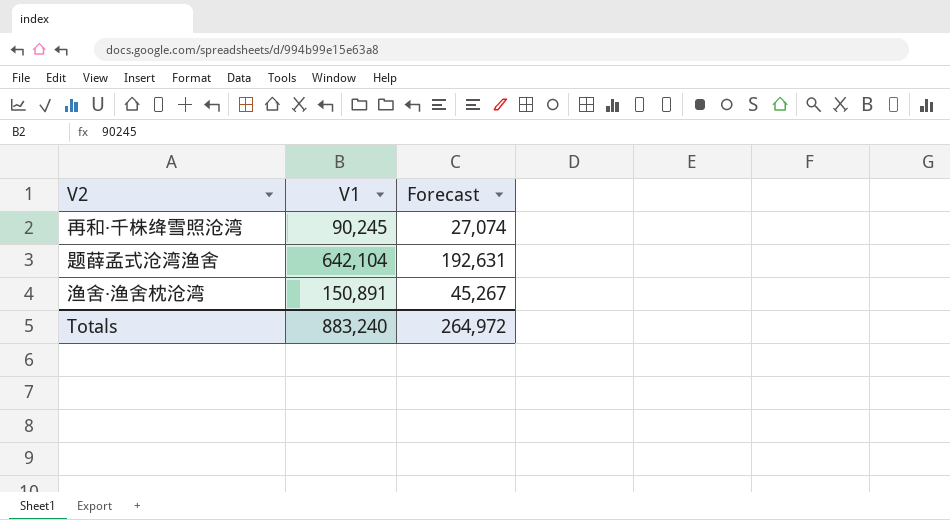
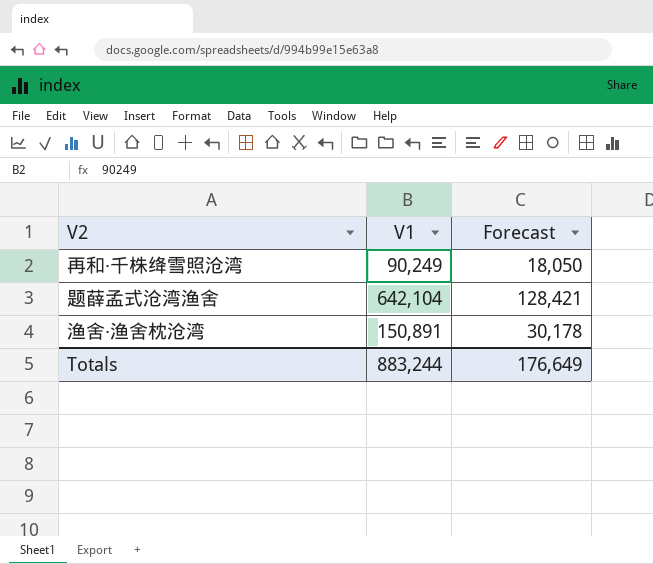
column Forecast | formula: [V1] * 0.3 -> [V1] * 0.2
再和·千株绛雪照沧湾 | V1: 90,245 -> 90,249
Totals | V1: 883,240 -> 883,244
Totals | Forecast: 264,972 -> 176,649

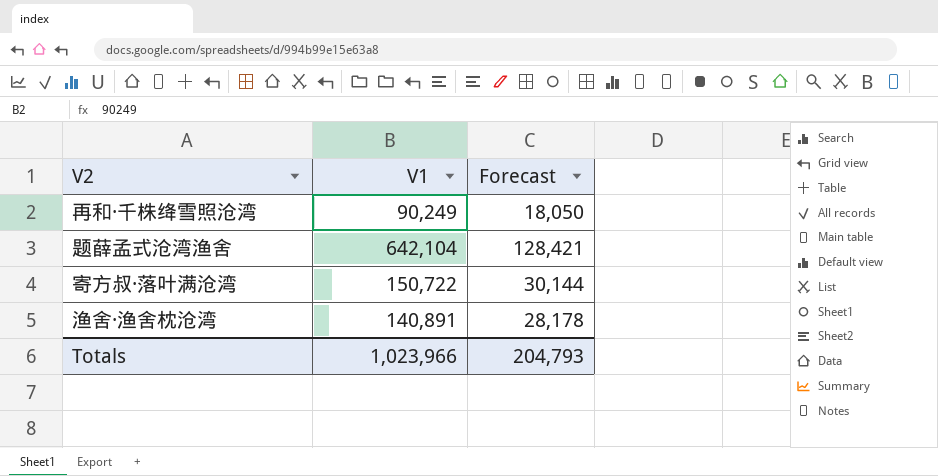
row 寄方叔·落叶满沧湾: none -> 150,722 | 30,144
渔舍·渔舍枕沧湾 | V1: 150,891 -> 140,891
渔舍·渔舍枕沧湾 | Forecast: 30,178 -> 28,178
Totals | V1: 883,244 -> 1,023,966
Totals | Forecast: 176,649 -> 204,793

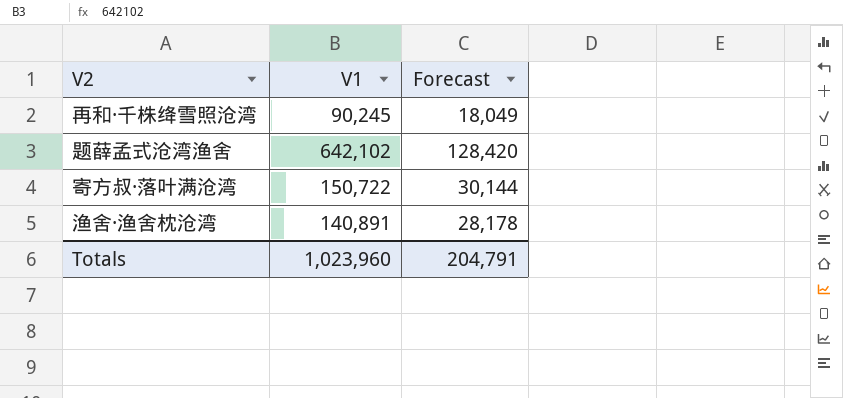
再和·千株绛雪照沧湾 | V1: 90,249 -> 90,245
再和·千株绛雪照沧湾 | Forecast: 18,050 -> 18,049
题薛孟式沧湾渔舍 | V1: 642,104 -> 642,102
题薛孟式沧湾渔舍 | Forecast: 128,421 -> 128,420
Totals | V1: 1,023,966 -> 1,023,960
Totals | Forecast: 204,793 -> 204,791

